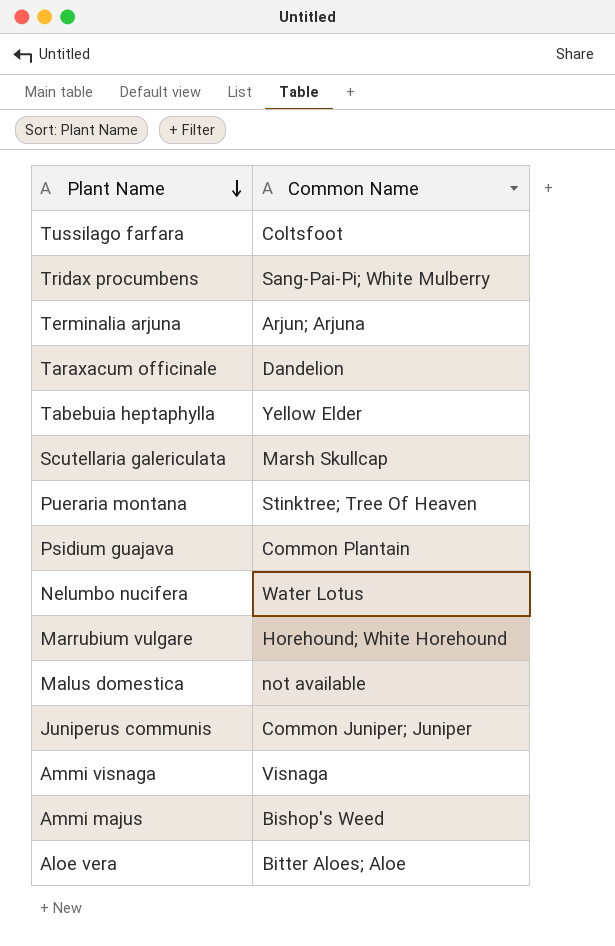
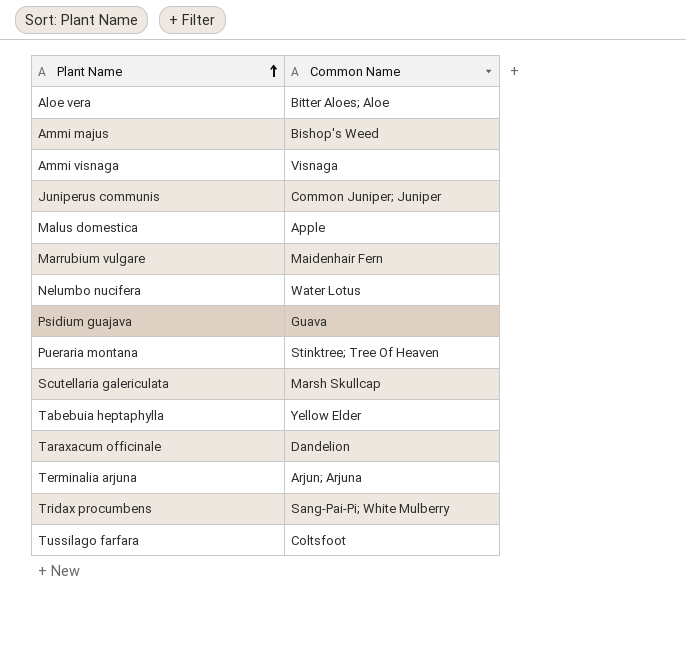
row order: Plant Name descending -> Plant Name ascending
Malus domestica | Common Name: not available -> Apple
Marrubium vulgare | Common Name: Horehound; White Horehound -> Maidenhair Fern
Psidium guajava | Common Name: Common Plantain -> Guava

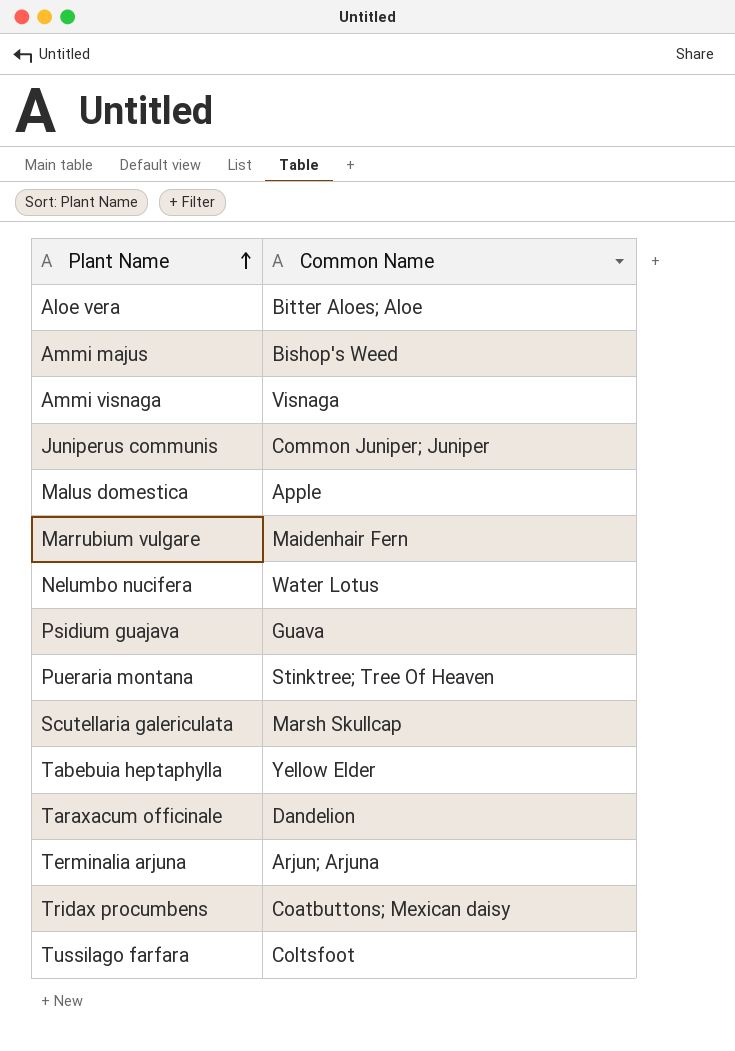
Tridax procumbens | Common Name: Sang-Pai-Pi; White Mulberry -> Coatbuttons; Mexican daisy

